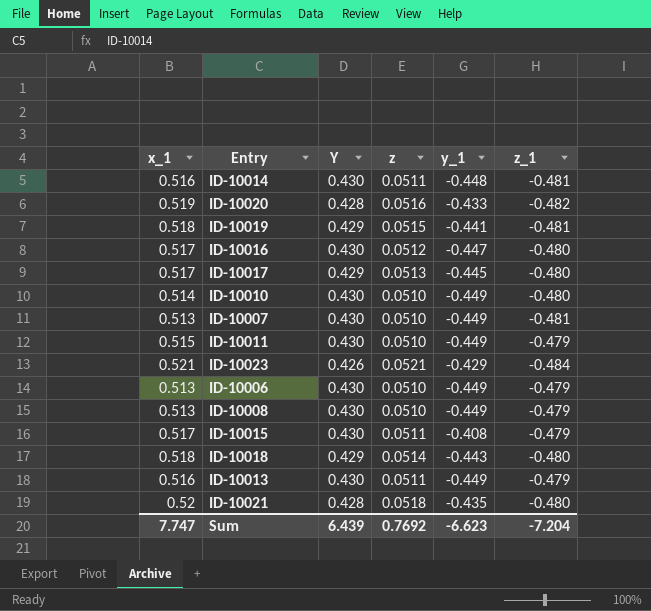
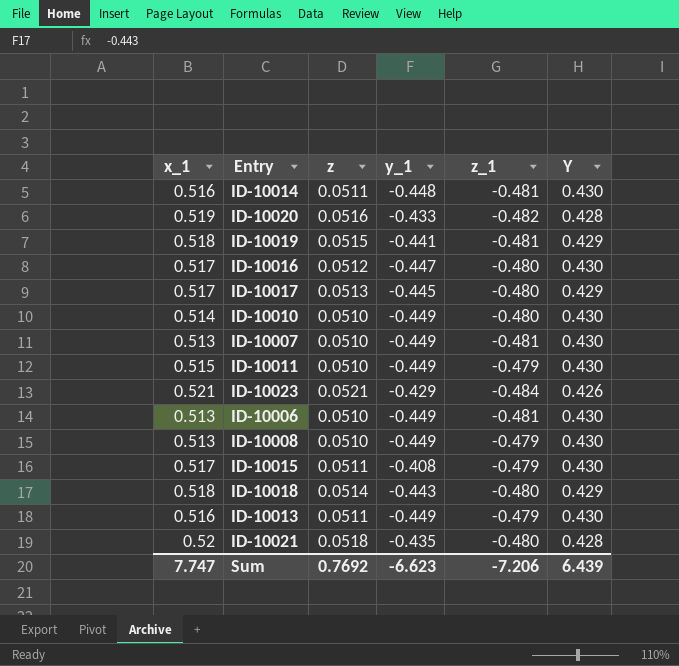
column Y | position: 3 -> 6
ID-10006 | z_1: -0.479 -> -0.481
Sum | z_1: -7.204 -> -7.206

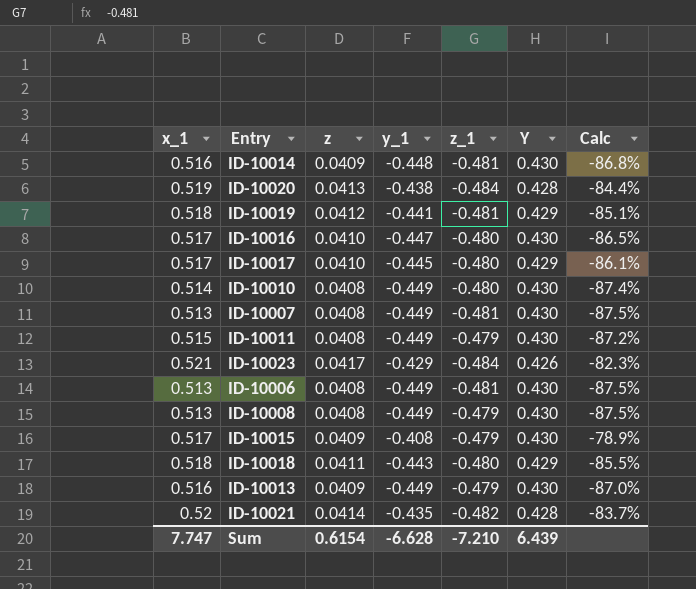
column Calc | formula: none -> [y_1] / [x_1]
ID-10014 | z: 0.0511 -> 0.0409
ID-10020 | z: 0.0516 -> 0.0413
ID-10020 | y_1: -0.433 -> -0.438
ID-10020 | z_1: -0.482 -> -0.484
ID-10019 | z: 0.0515 -> 0.0412
ID-10016 | z: 0.0512 -> 0.0410
ID-10017 | z: 0.0513 -> 0.0410
ID-10010 | z: 0.0510 -> 0.0408
ID-10007 | z: 0.0510 -> 0.0408
ID-10011 | z: 0.0510 -> 0.0408
ID-10023 | z: 0.0521 -> 0.0417
ID-10006 | z: 0.0510 -> 0.0408
ID-10008 | z: 0.0510 -> 0.0408
ID-10015 | z: 0.0511 -> 0.0409
ID-10018 | z: 0.0514 -> 0.0411
ID-10013 | z: 0.0511 -> 0.0409
ID-10021 | z: 0.0518 -> 0.0414
ID-10021 | z_1: -0.480 -> -0.482
Sum | z: 0.7692 -> 0.6154
Sum | y_1: -6.623 -> -6.628
Sum | z_1: -7.206 -> -7.210

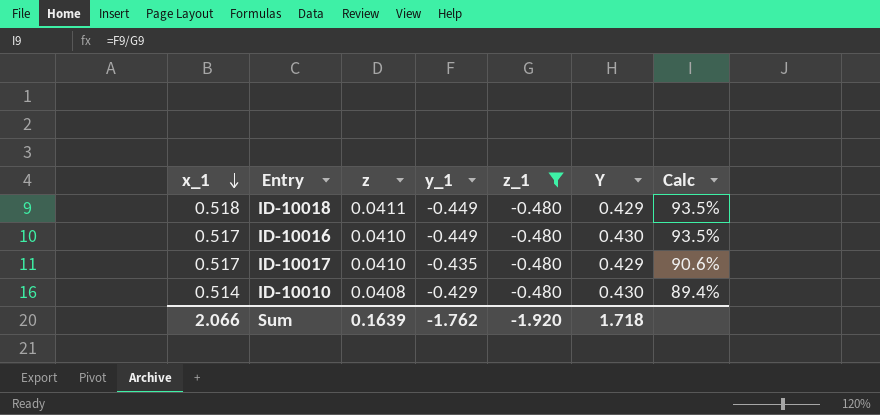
filter: none -> z_1 = -0.480
row order: none -> x_1 descending
column Calc | formula: [y_1] / [x_1] -> [y_1] / [z_1]
ID-10018 | y_1: -0.443 -> -0.449
ID-10016 | y_1: -0.447 -> -0.449
ID-10017 | y_1: -0.445 -> -0.435
ID-10010 | y_1: -0.449 -> -0.429
Sum | x_1: 7.747 -> 2.066
Sum | z: 0.6154 -> 0.1639
Sum | y_1: -6.628 -> -1.762
Sum | z_1: -7.210 -> -1.920
Sum | Y: 6.439 -> 1.718

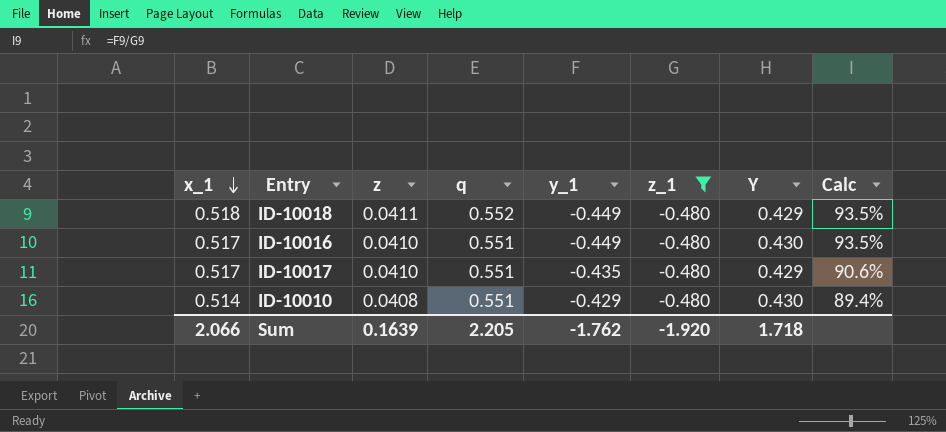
column q | position: none -> 4

